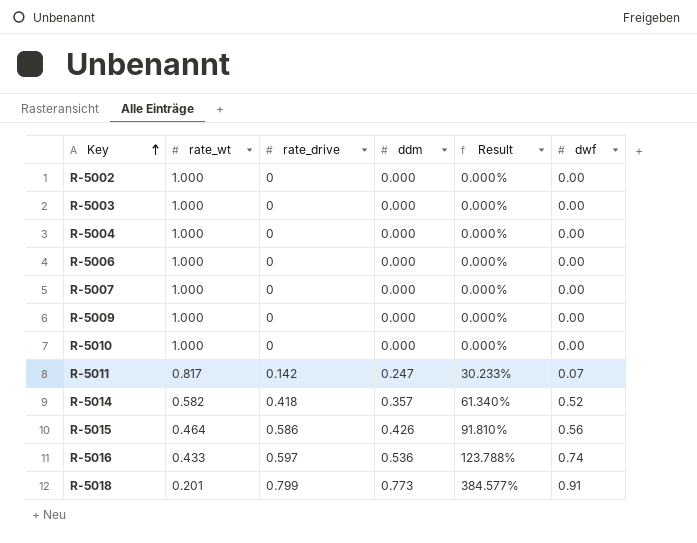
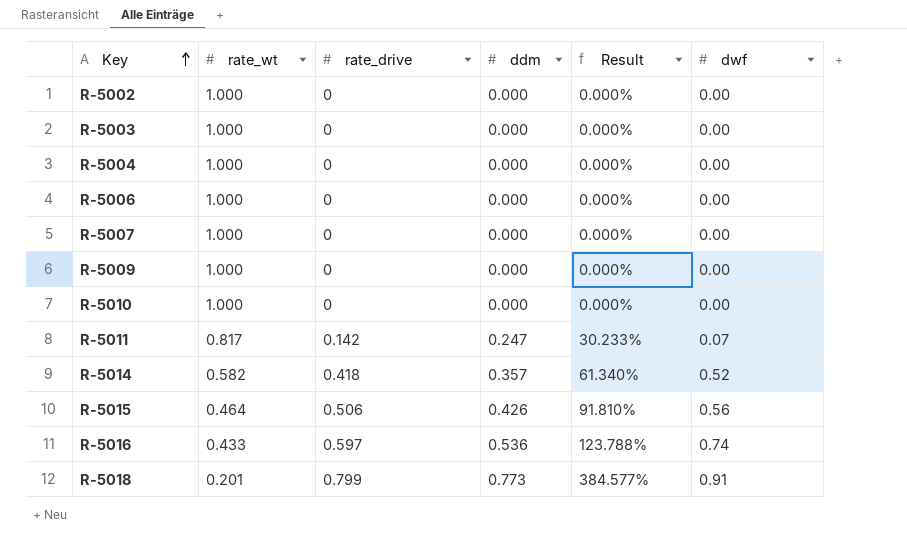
R-5015 | rate_drive: 0.586 -> 0.506

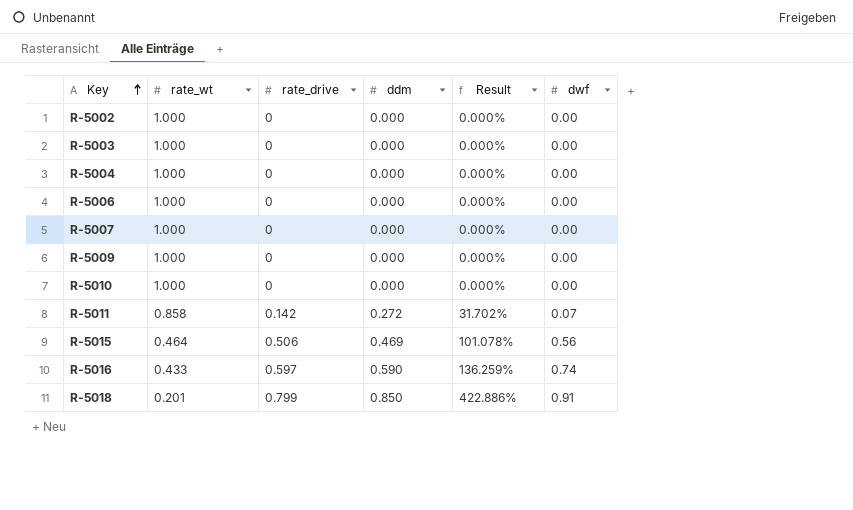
row R-5014: 0.582 | 0.418 | 0.357 | 61.340% | 0.52 -> none
R-5011 | rate_wt: 0.817 -> 0.858
R-5011 | ddm: 0.247 -> 0.272
R-5011 | Result: 30.233% -> 31.702%
R-5015 | ddm: 0.426 -> 0.469
R-5015 | Result: 91.810% -> 101.078%
R-5016 | ddm: 0.536 -> 0.590
R-5016 | Result: 123.788% -> 136.259%
R-5018 | ddm: 0.773 -> 0.850
R-5018 | Result: 384.577% -> 422.886%

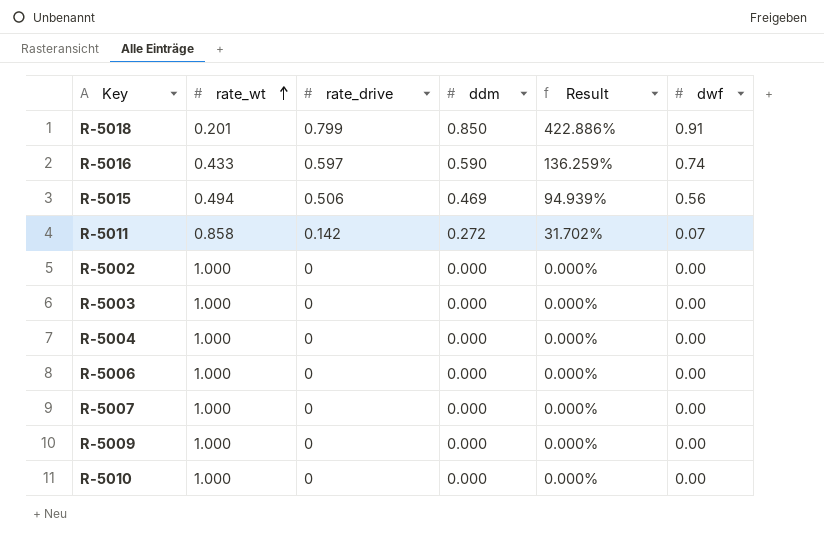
row order: Key ascending -> rate_wt ascending
R-5015 | rate_wt: 0.464 -> 0.494
R-5015 | Result: 101.078% -> 94.939%

